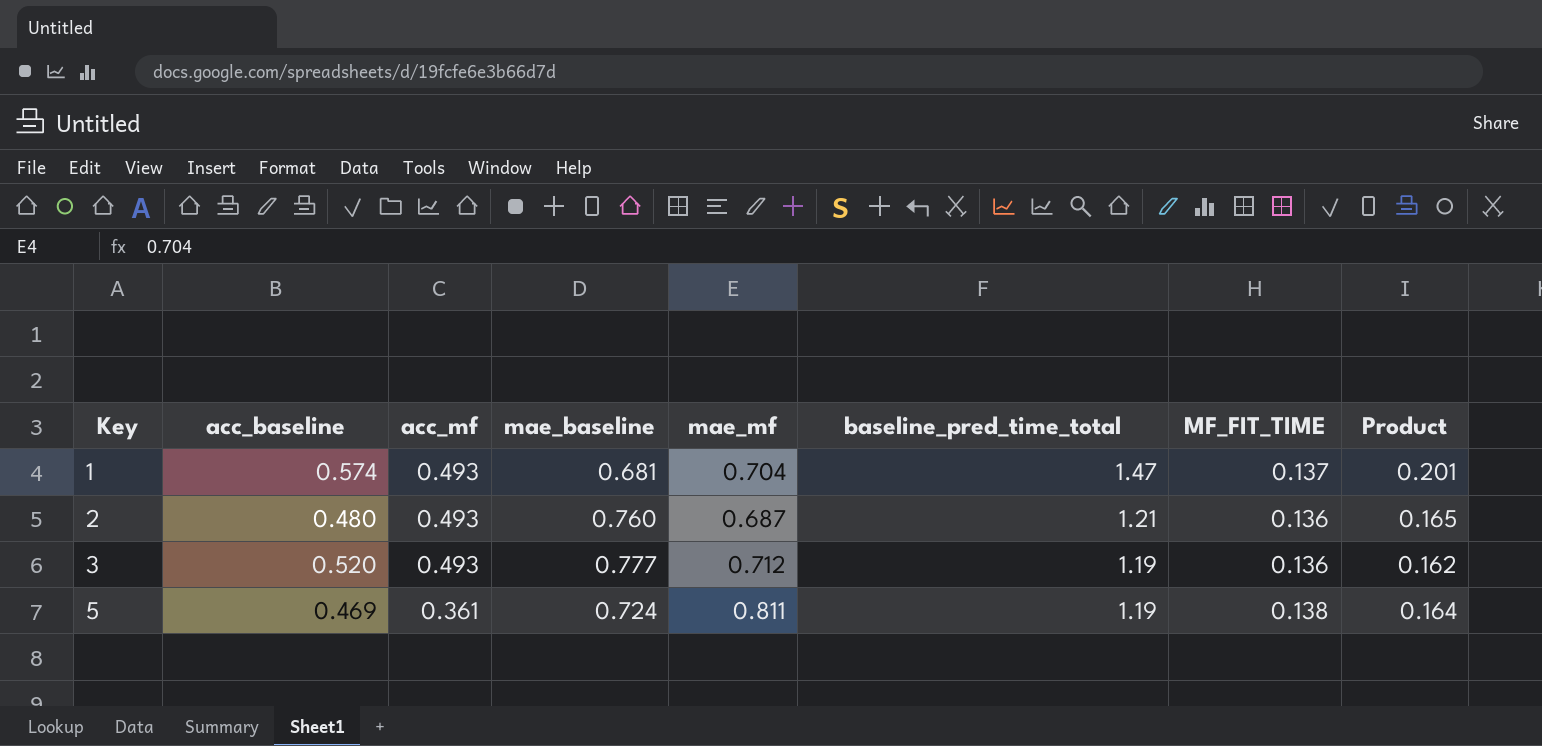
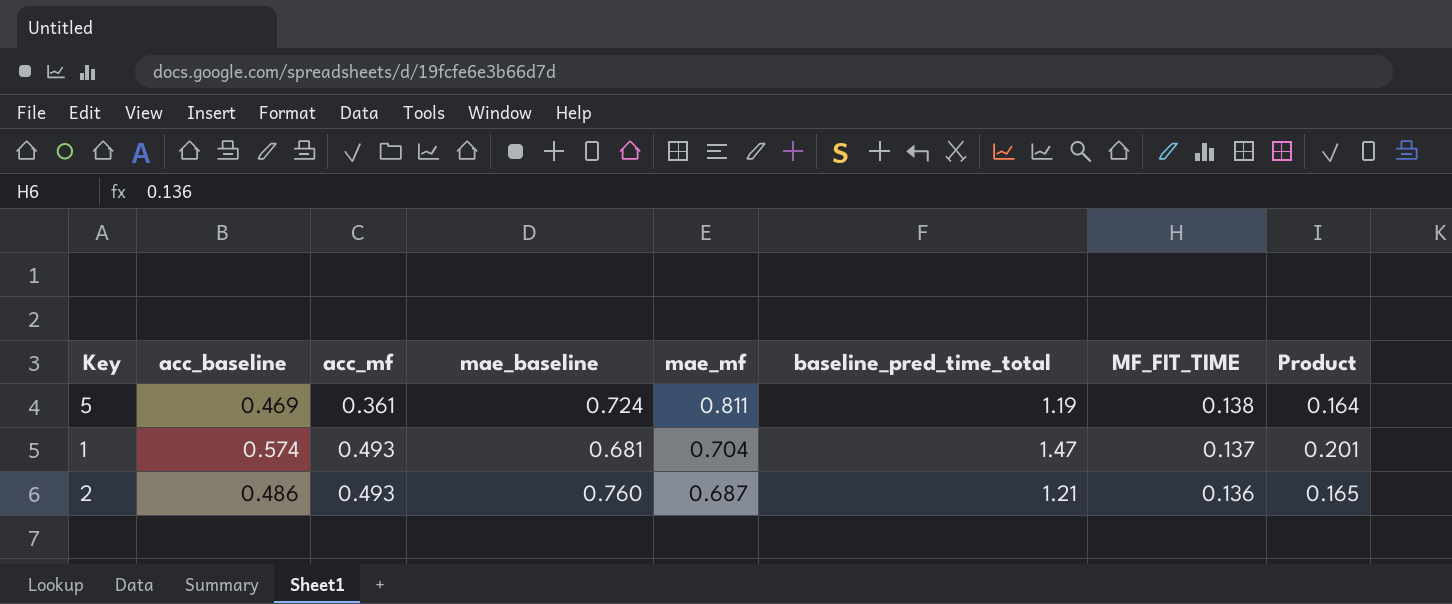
row order: Key ascending -> acc_mf ascending
row 3: 0.520 | 0.493 | 0.777 | 0.712 | 1.19 | 0.136 | 0.162 -> none
2 | acc_baseline: 0.480 -> 0.486

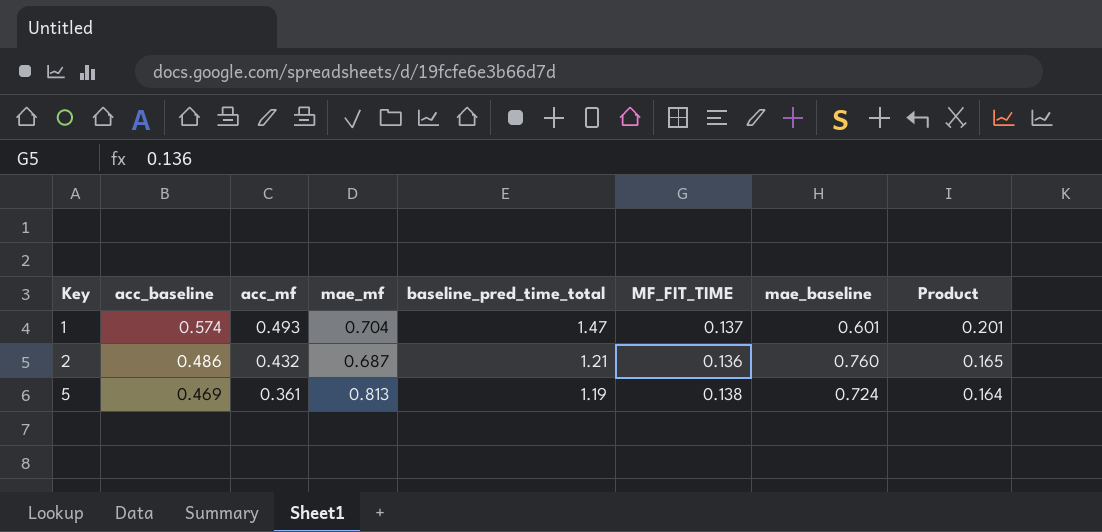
row order: acc_mf ascending -> Key ascending
column mae_baseline | position: 4 -> 7
1 | mae_baseline: 0.681 -> 0.601
2 | acc_mf: 0.493 -> 0.432
5 | mae_mf: 0.811 -> 0.813

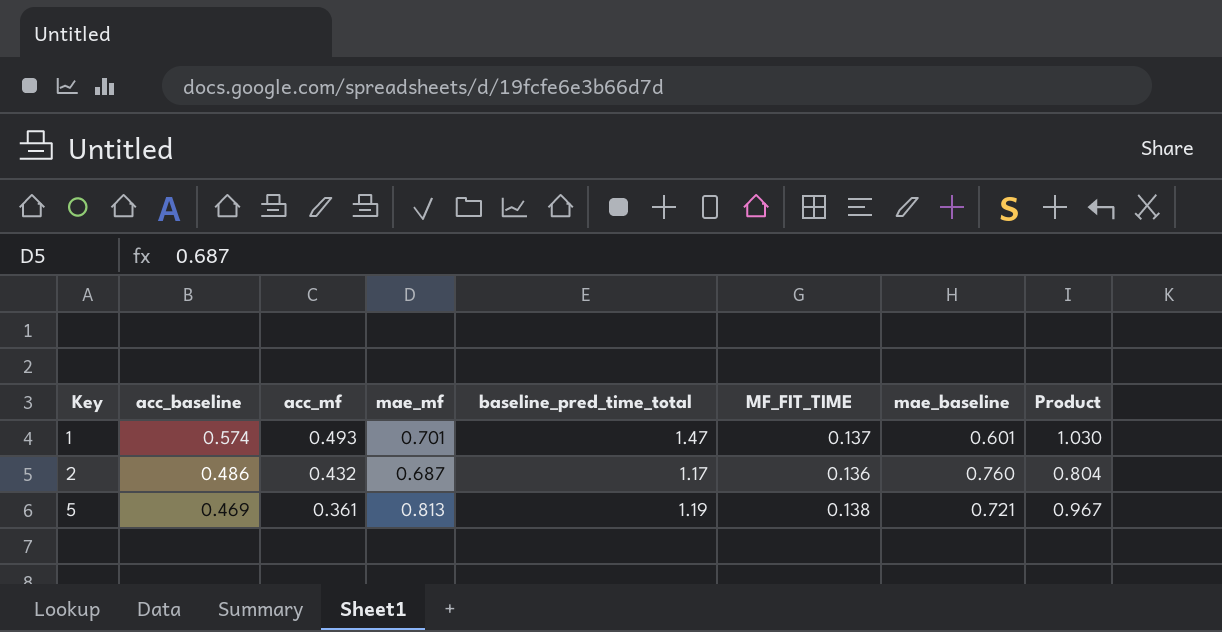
column Product | formula: [baseline_pred_time_total] * [MF_FIT_TIME] -> [mae_mf] * [baseline_pred_time_total]
1 | mae_mf: 0.704 -> 0.701
2 | baseline_pred_time_total: 1.21 -> 1.17
5 | mae_baseline: 0.724 -> 0.721

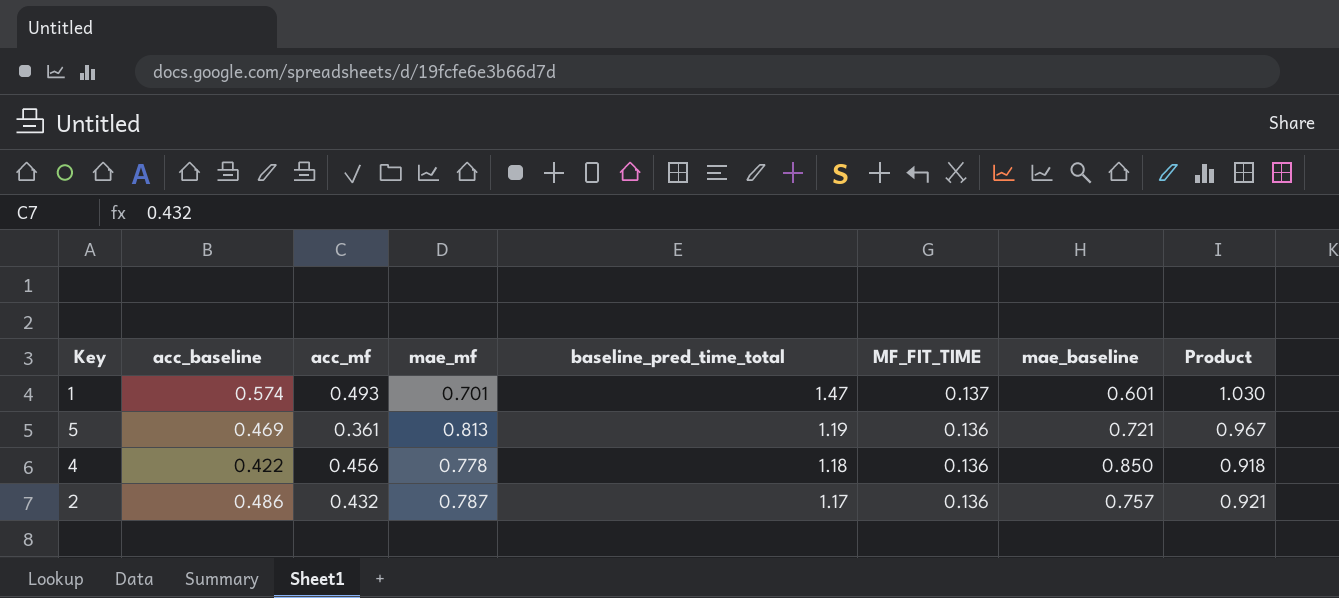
row order: Key ascending -> baseline_pred_time_total descending
5 | MF_FIT_TIME: 0.138 -> 0.136
row 4: none -> 0.422 | 0.456 | 0.778 | 1.18 | 0.136 | 0.850 | 0.918
2 | mae_mf: 0.687 -> 0.787
2 | mae_baseline: 0.760 -> 0.757
2 | Product: 0.804 -> 0.921

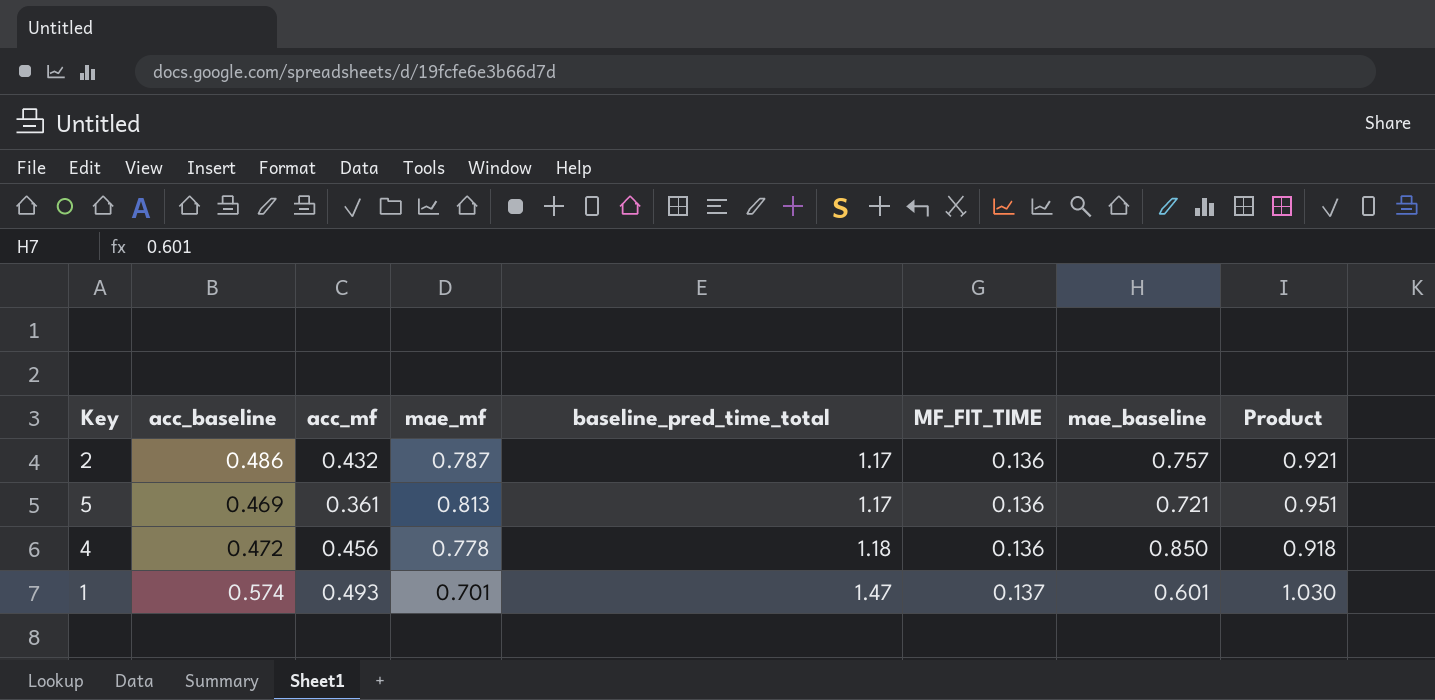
row order: baseline_pred_time_total descending -> baseline_pred_time_total ascending
5 | baseline_pred_time_total: 1.19 -> 1.17
5 | Product: 0.967 -> 0.951
4 | acc_baseline: 0.422 -> 0.472

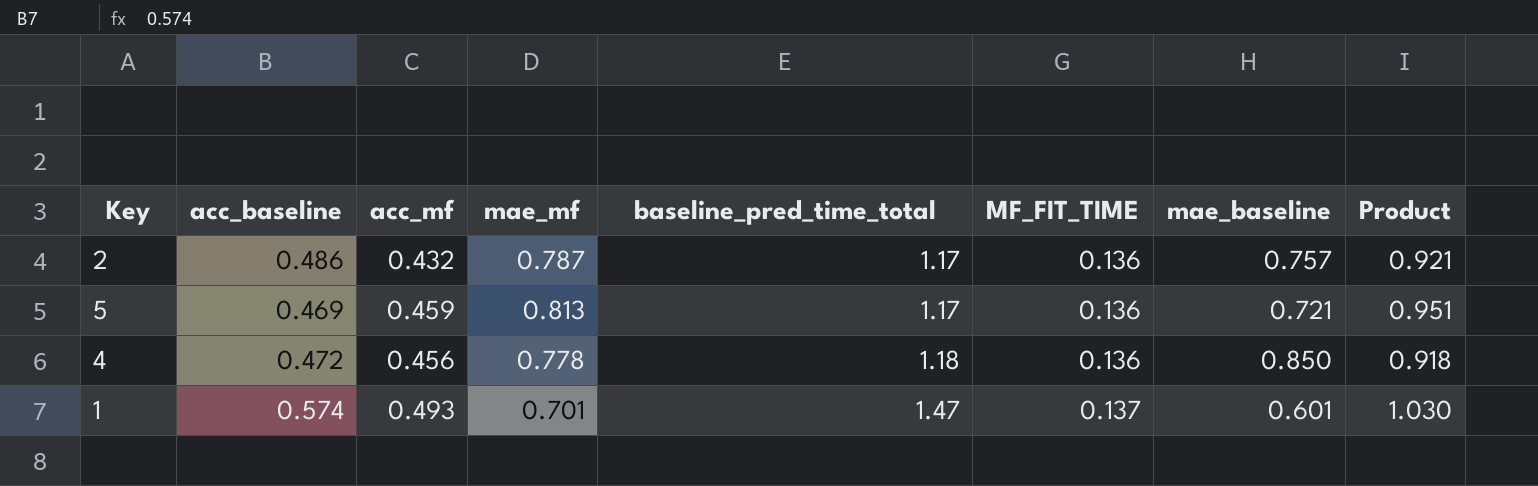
5 | acc_mf: 0.361 -> 0.459

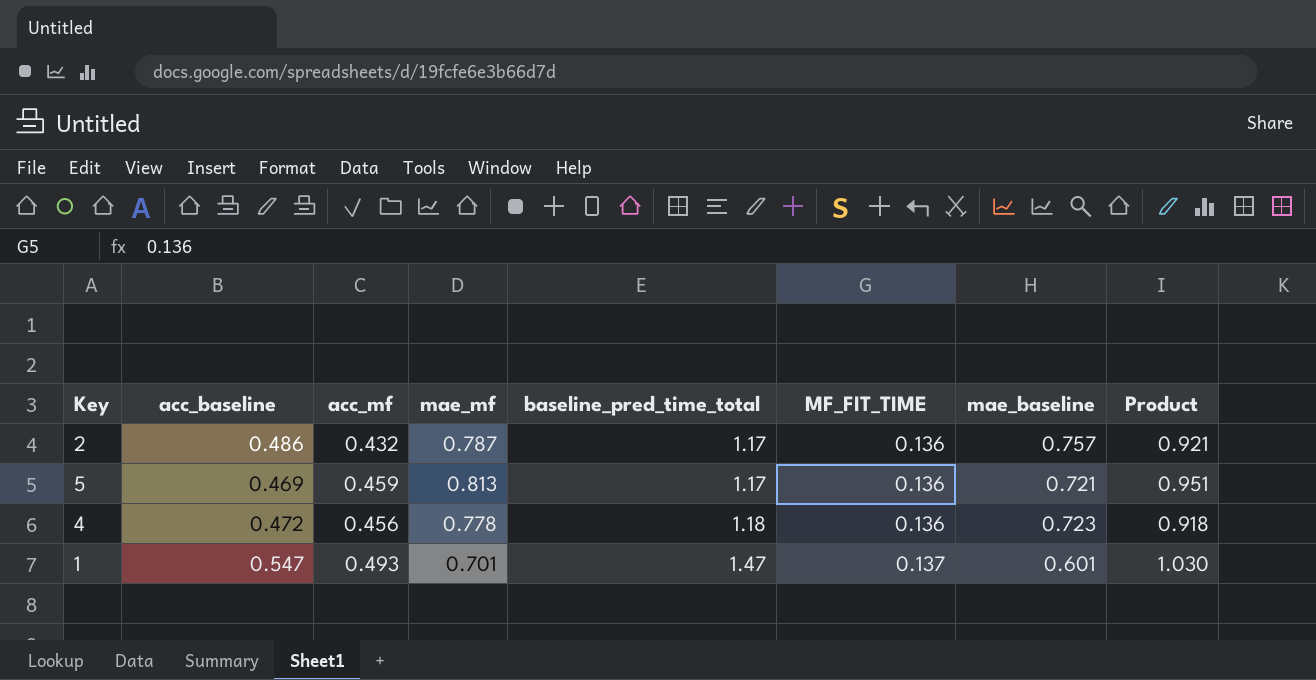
4 | mae_baseline: 0.850 -> 0.723
1 | acc_baseline: 0.574 -> 0.547

